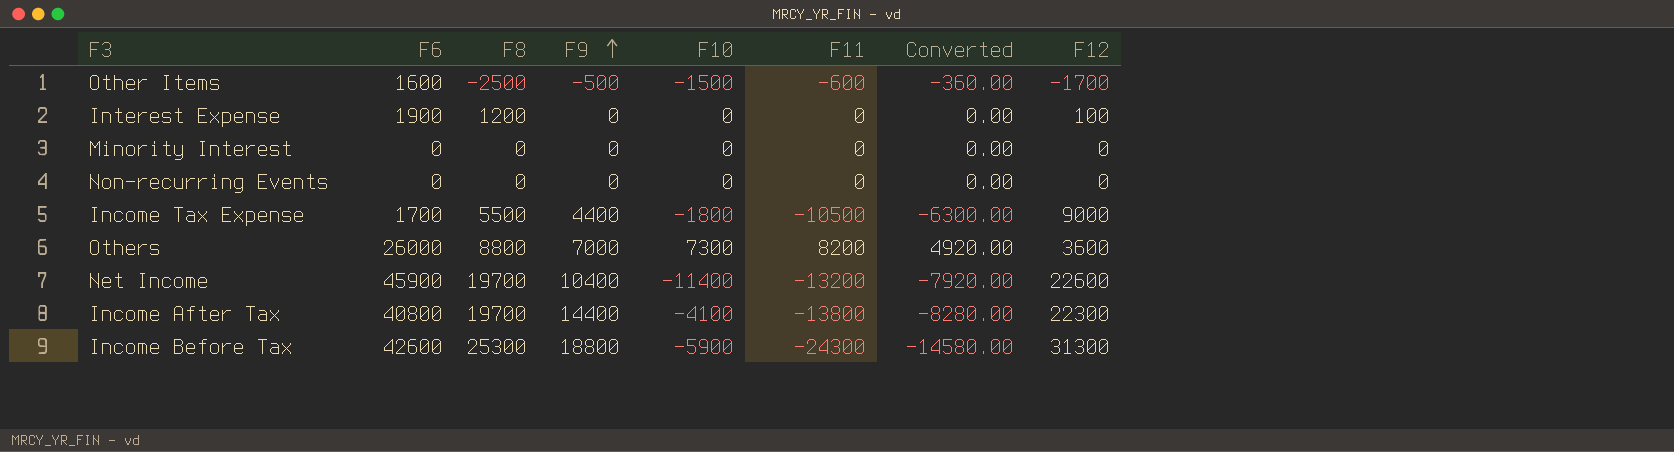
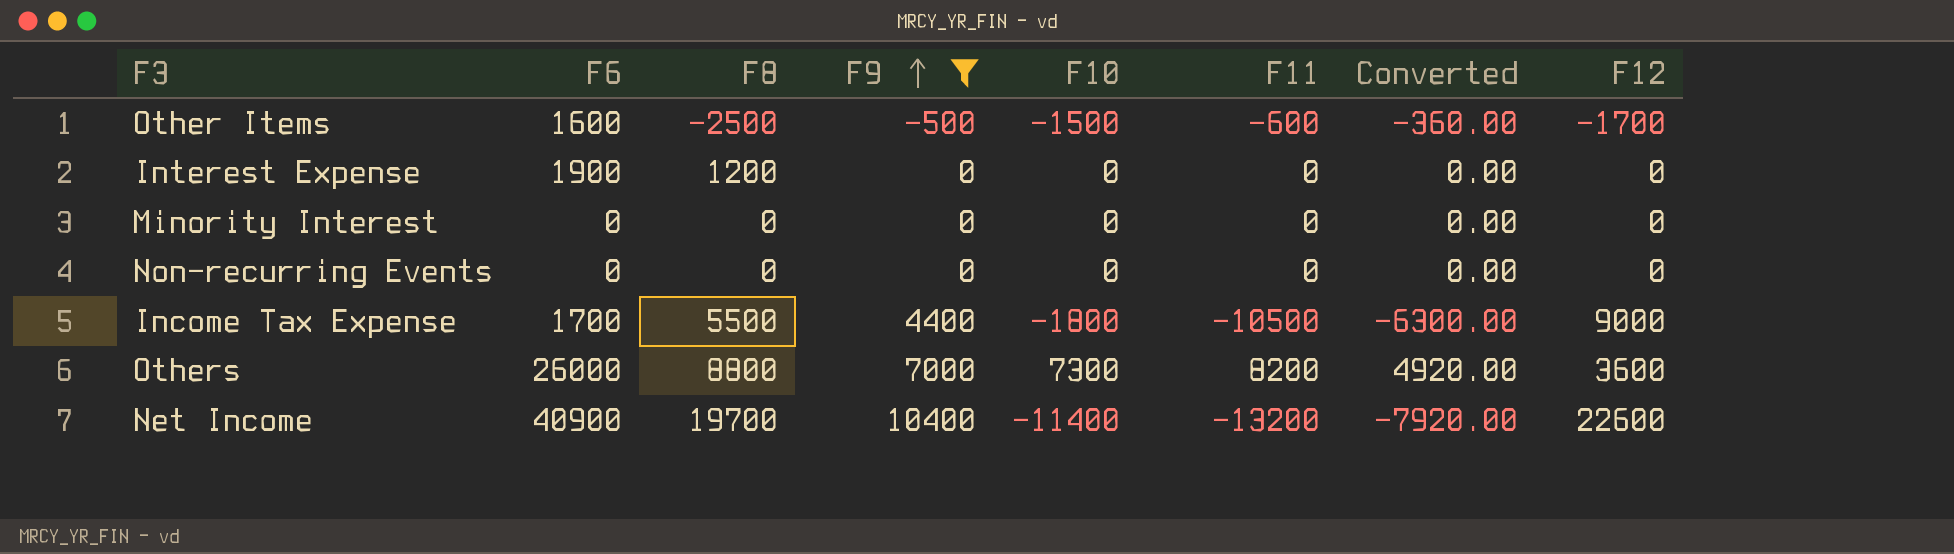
filter: none -> F9 <= 10400
Interest Expense | F12: 100 -> 0
Net Income | F6: 45900 -> 40900

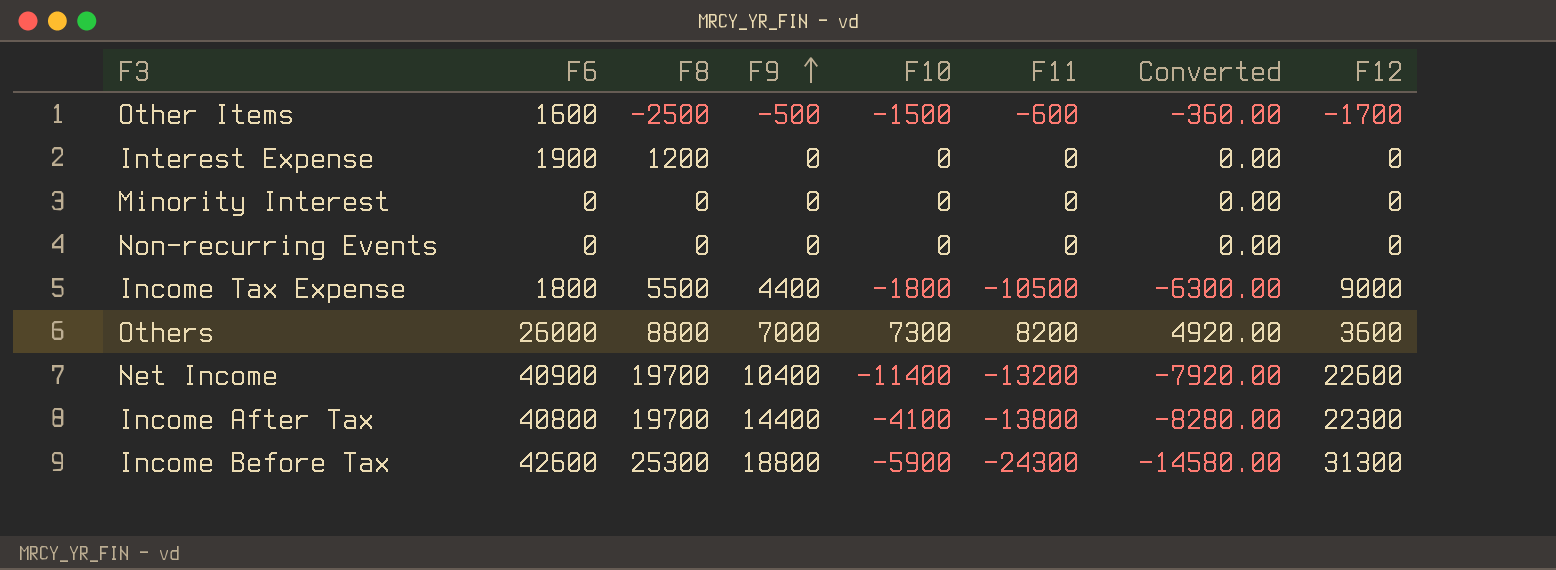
filter: F9 <= 10400 -> none
Income Tax Expense | F6: 1700 -> 1800

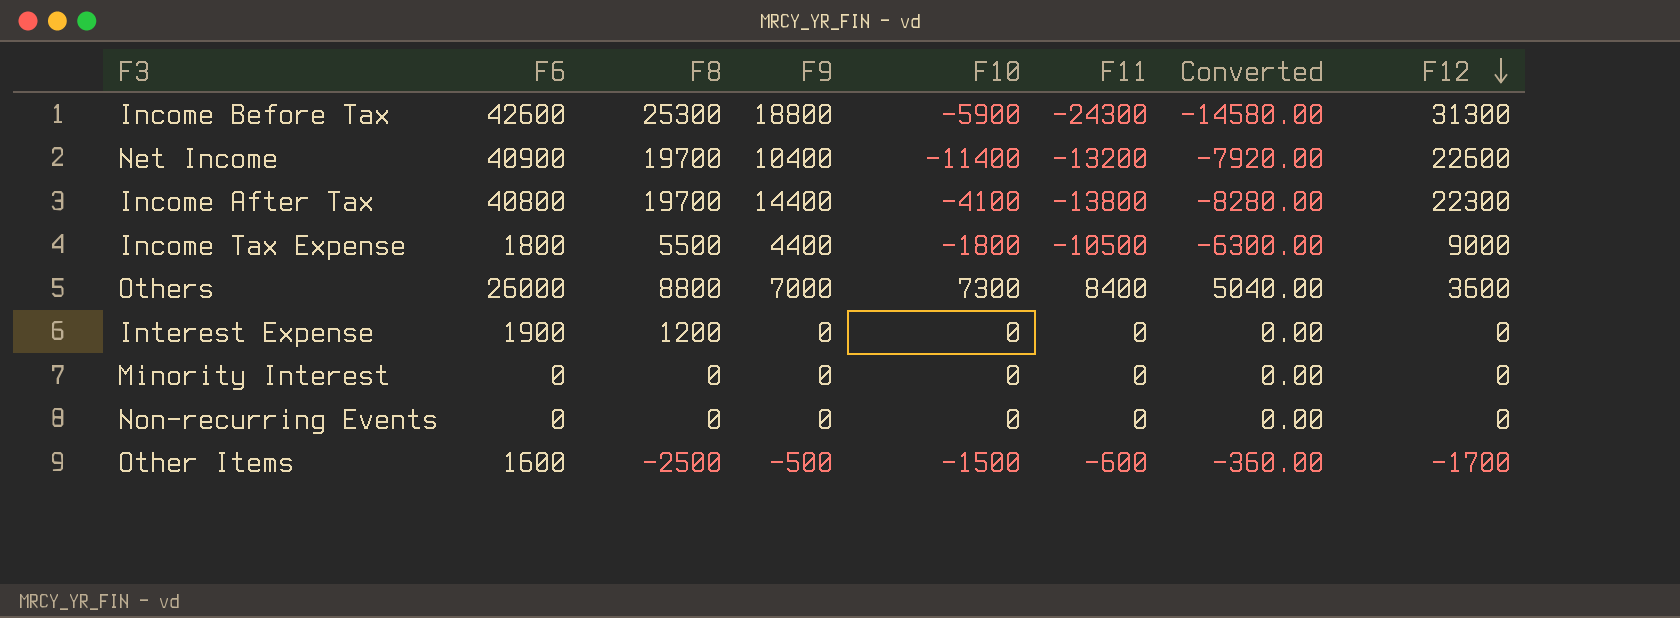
row order: F9 ascending -> F12 descending
Others | F11: 8200 -> 8400
Others | Converted: 4920.00 -> 5040.00

